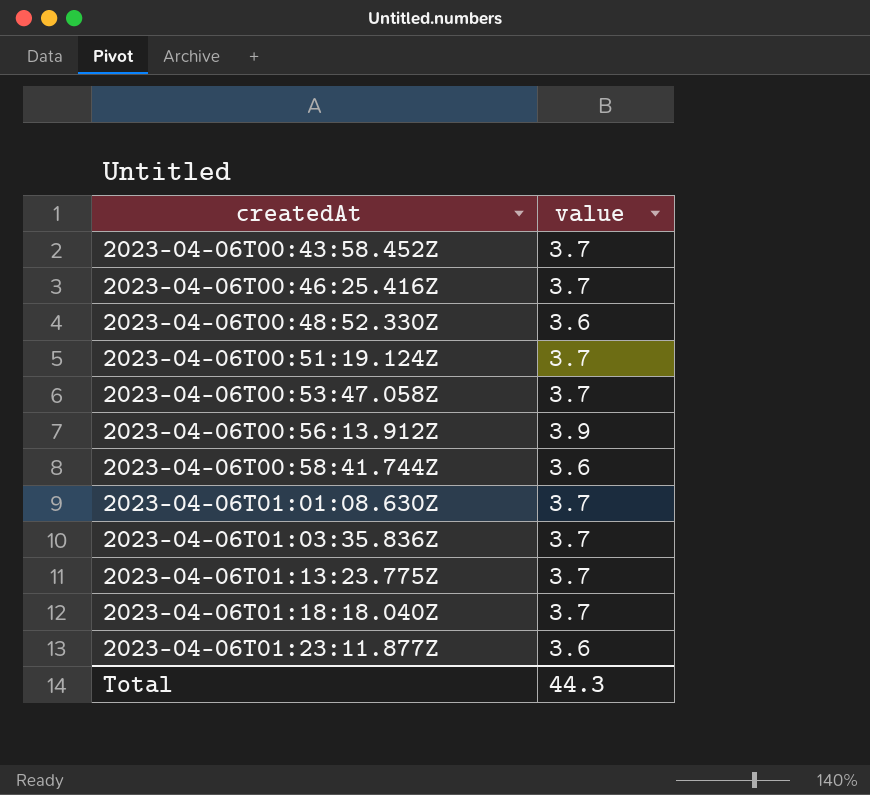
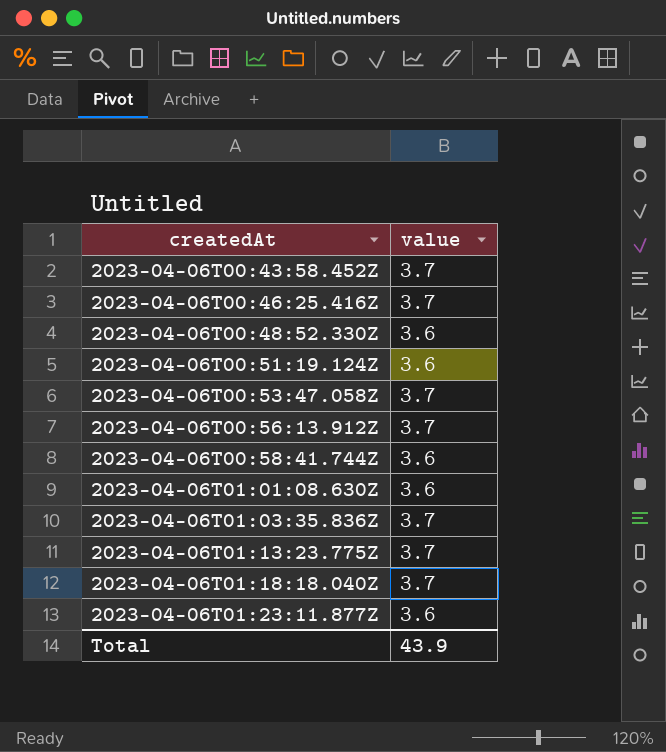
2023-04-06T00:51:19.124Z | value: 3.7 -> 3.6
2023-04-06T00:56:13.912Z | value: 3.9 -> 3.7
2023-04-06T01:01:08.630Z | value: 3.7 -> 3.6
Total | value: 44.3 -> 43.9

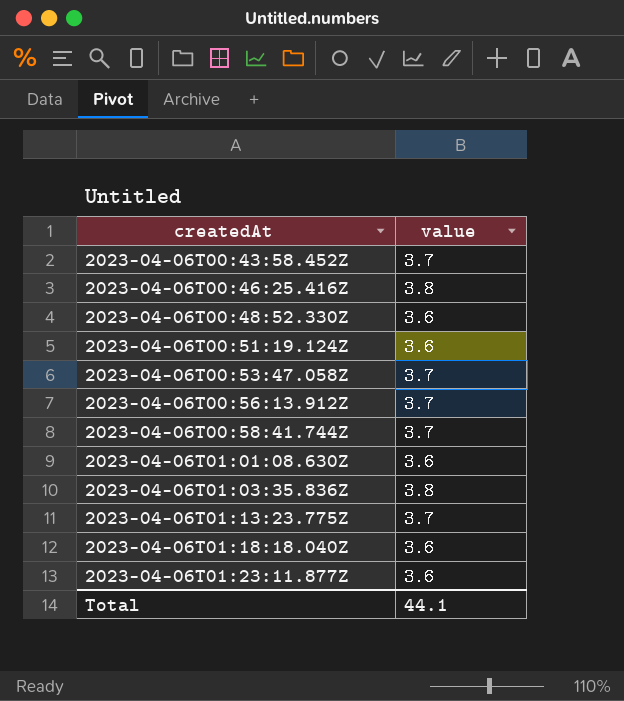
2023-04-06T00:46:25.416Z | value: 3.7 -> 3.8
2023-04-06T00:58:41.744Z | value: 3.6 -> 3.7
2023-04-06T01:03:35.836Z | value: 3.7 -> 3.8
2023-04-06T01:18:18.040Z | value: 3.7 -> 3.6
Total | value: 43.9 -> 44.1

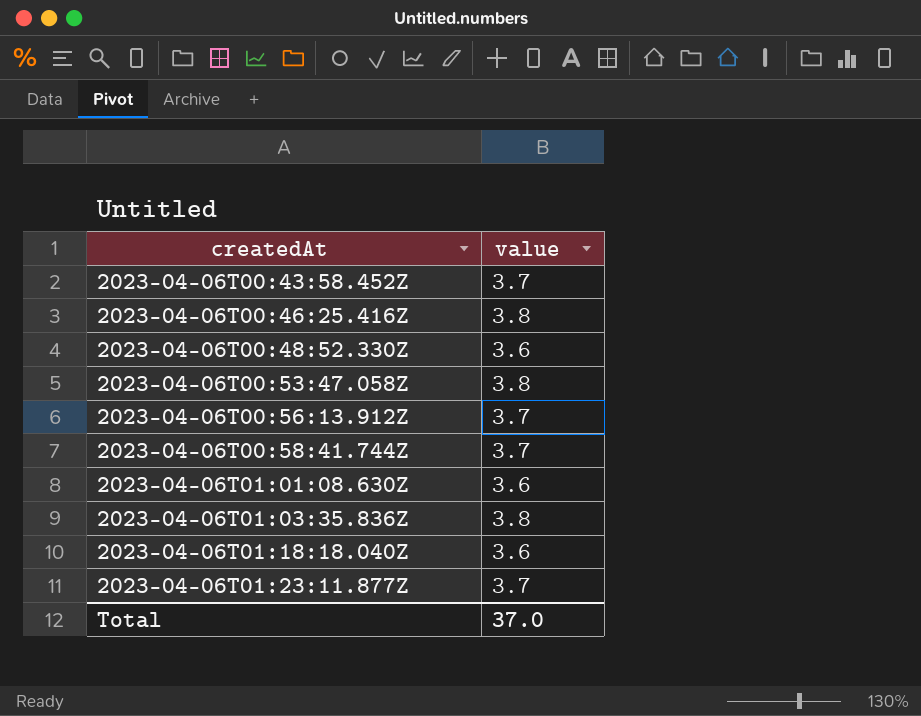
row 2023-04-06T00:51:19.124Z: 3.6 -> none
row 2023-04-06T01:13:23.775Z: 3.7 -> none
2023-04-06T00:53:47.058Z | value: 3.7 -> 3.8
2023-04-06T01:23:11.877Z | value: 3.6 -> 3.7
Total | value: 44.1 -> 37.0

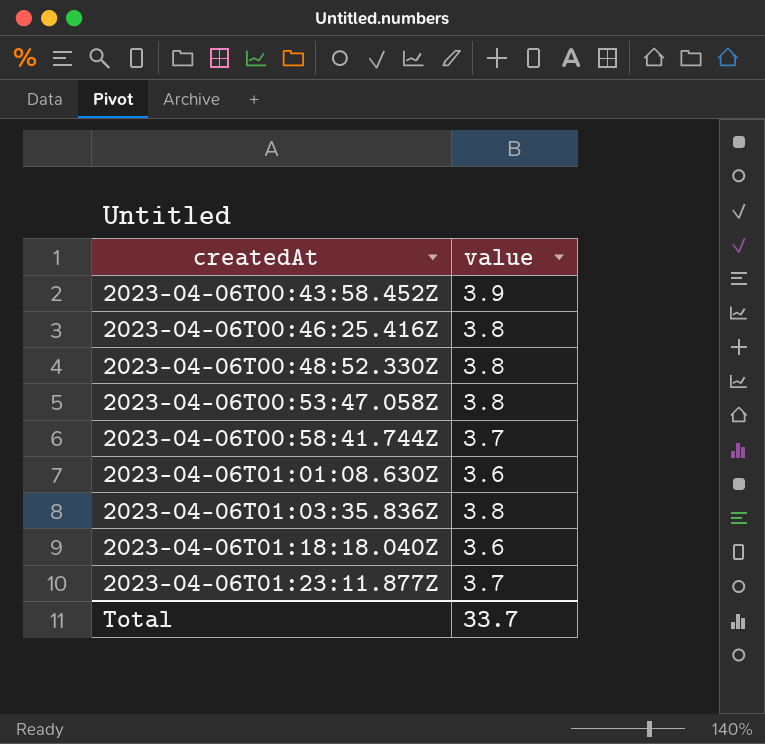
row 2023-04-06T00:56:13.912Z: 3.7 -> none
2023-04-06T00:43:58.452Z | value: 3.7 -> 3.9
2023-04-06T00:48:52.330Z | value: 3.6 -> 3.8
Total | value: 37.0 -> 33.7

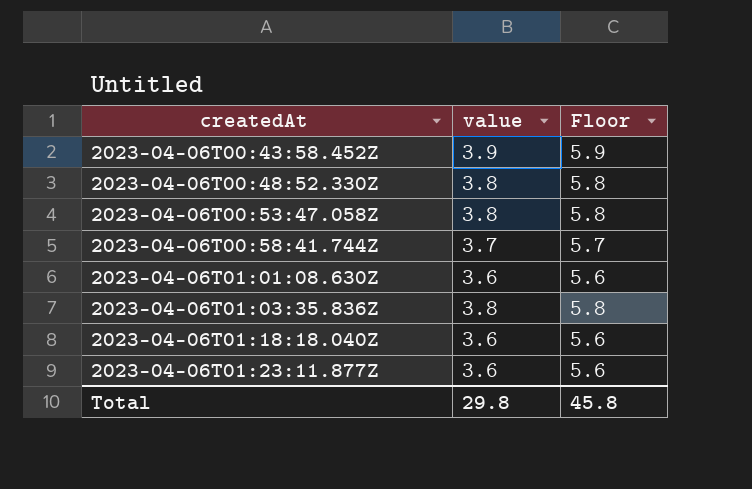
column Floor | formula: none -> [value] + 2
row 2023-04-06T00:46:25.416Z: 3.8 -> none
2023-04-06T01:23:11.877Z | value: 3.7 -> 3.6
Total | value: 33.7 -> 29.8

